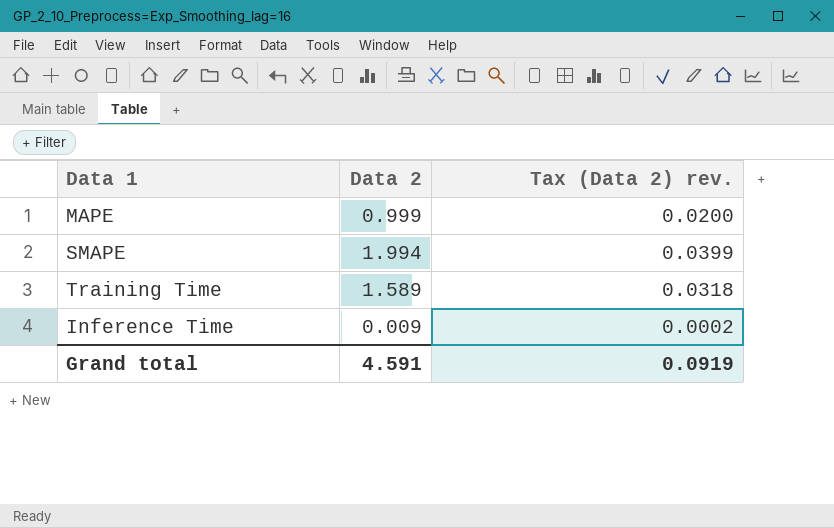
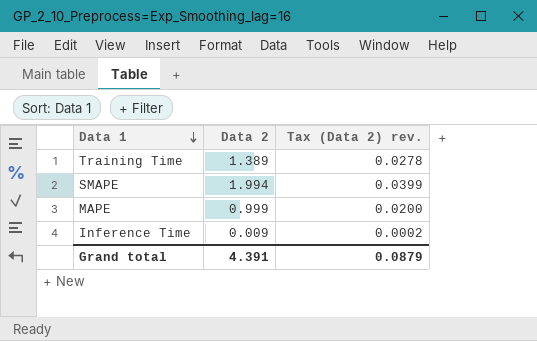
row order: none -> Data 1 descending
Training Time | Data 2: 1.589 -> 1.389
Training Time | Tax (Data 2) rev.: 0.0318 -> 0.0278
Grand total | Data 2: 4.591 -> 4.391
Grand total | Tax (Data 2) rev.: 0.0919 -> 0.0879

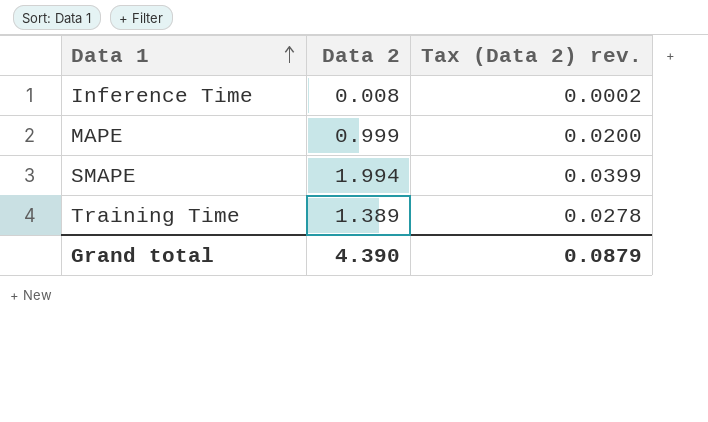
row order: Data 1 descending -> Data 1 ascending
Inference Time | Data 2: 0.009 -> 0.008
Grand total | Data 2: 4.391 -> 4.390

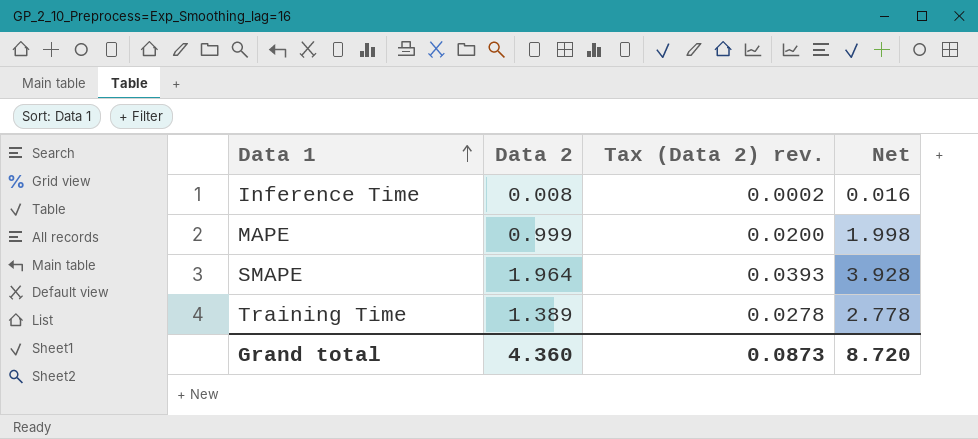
column Net | formula: none -> [Data 2] * 2
SMAPE | Data 2: 1.994 -> 1.964
SMAPE | Tax (Data 2) rev.: 0.0399 -> 0.0393
Grand total | Data 2: 4.390 -> 4.360
Grand total | Tax (Data 2) rev.: 0.0879 -> 0.0873

